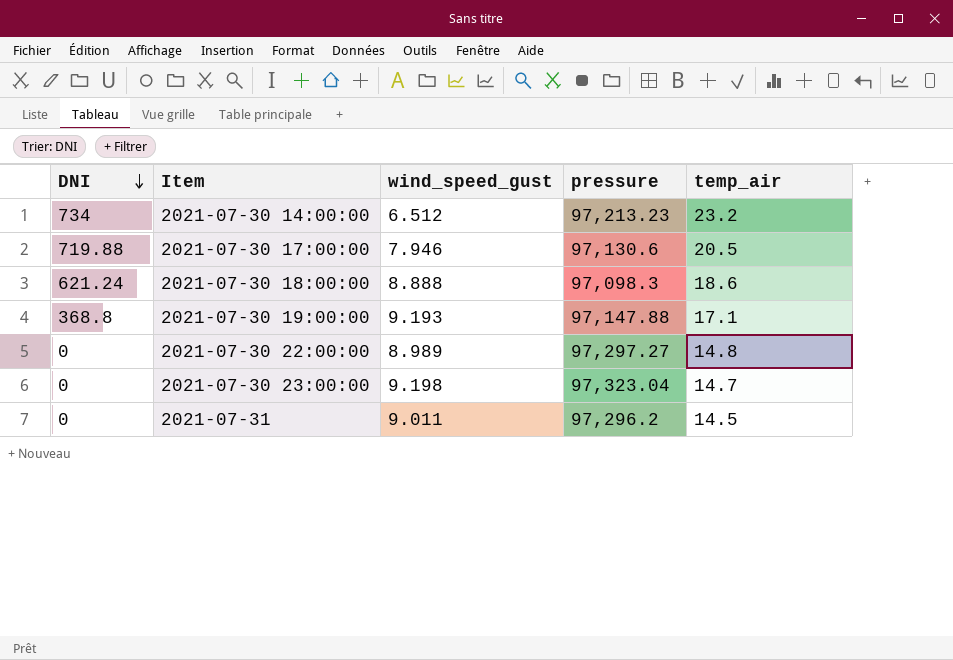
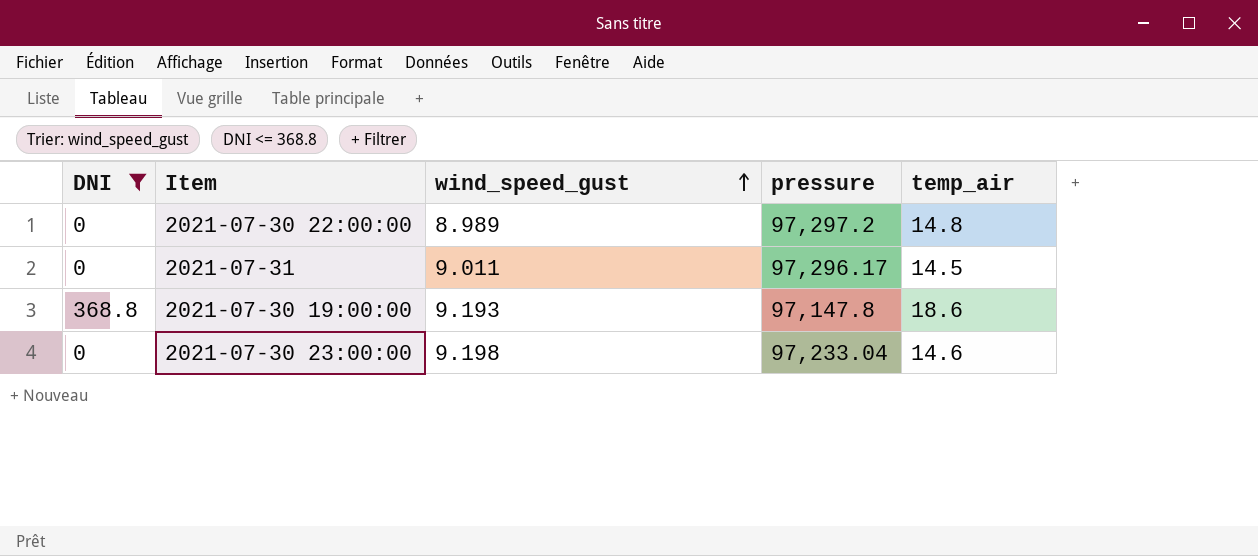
filter: none -> DNI <= 368.8
row order: DNI descending -> wind_speed_gust ascending
2021-07-30 22:00:00 | pressure: 97,297.27 -> 97,297.2
2021-07-31 | pressure: 97,296.2 -> 97,296.17
2021-07-30 19:00:00 | pressure: 97,147.88 -> 97,147.8
2021-07-30 19:00:00 | temp_air: 17.1 -> 18.6
2021-07-30 23:00:00 | pressure: 97,323.04 -> 97,233.04
2021-07-30 23:00:00 | temp_air: 14.7 -> 14.6

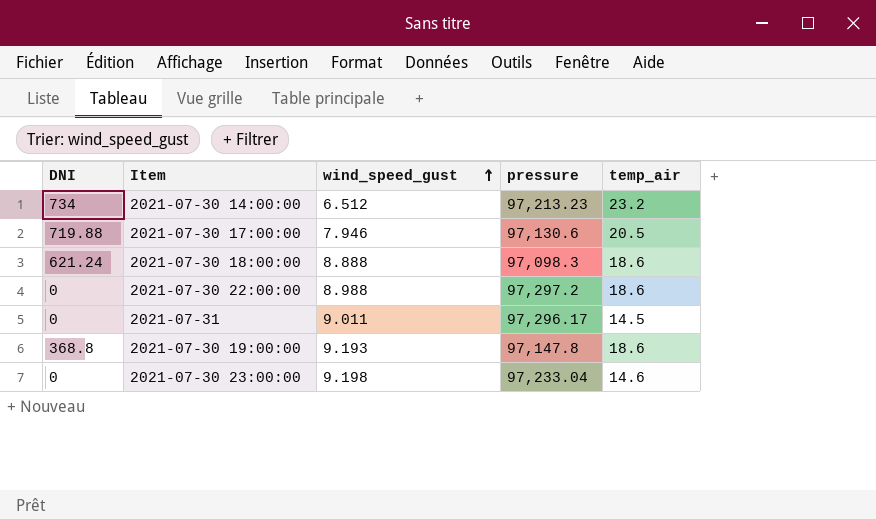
filter: DNI <= 368.8 -> none
2021-07-30 22:00:00 | wind_speed_gust: 8.989 -> 8.988
2021-07-30 22:00:00 | temp_air: 14.8 -> 18.6

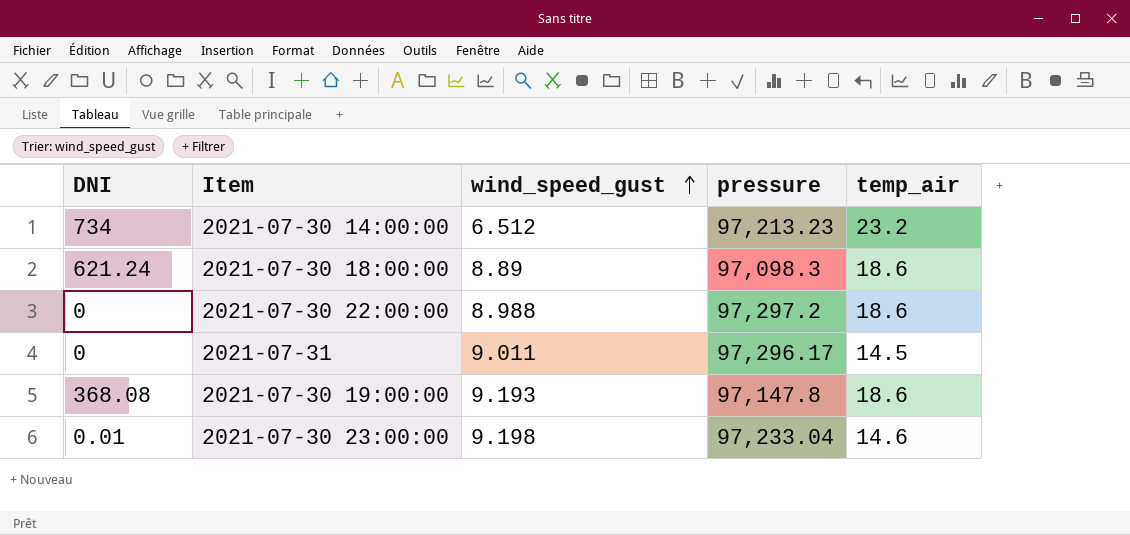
row 2021-07-30 17:00:00: 719.88 | 7.946 | 97,130.6 | 20.5 -> none
2021-07-30 18:00:00 | wind_speed_gust: 8.888 -> 8.89
2021-07-30 19:00:00 | DNI: 368.8 -> 368.08
2021-07-30 23:00:00 | DNI: 0 -> 0.01

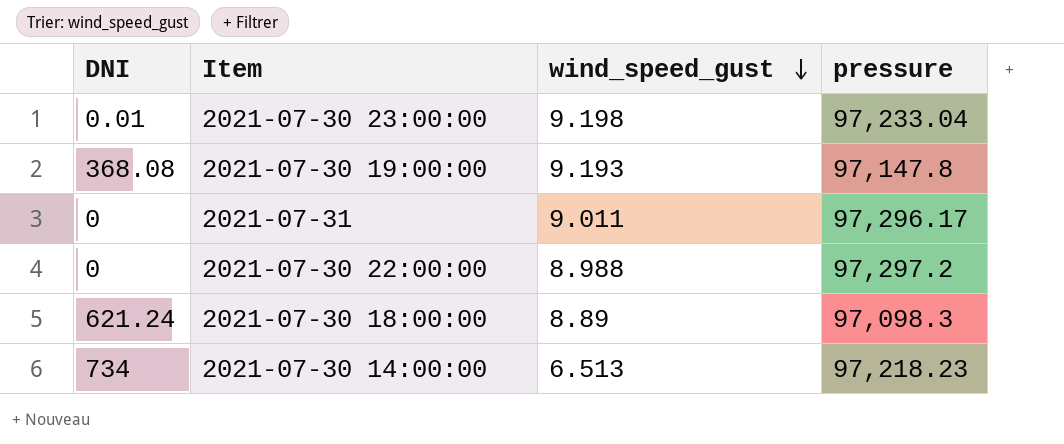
row order: wind_speed_gust ascending -> wind_speed_gust descending
column temp_air | position: 5 -> none
2021-07-30 14:00:00 | wind_speed_gust: 6.512 -> 6.513
2021-07-30 14:00:00 | pressure: 97,213.23 -> 97,218.23

